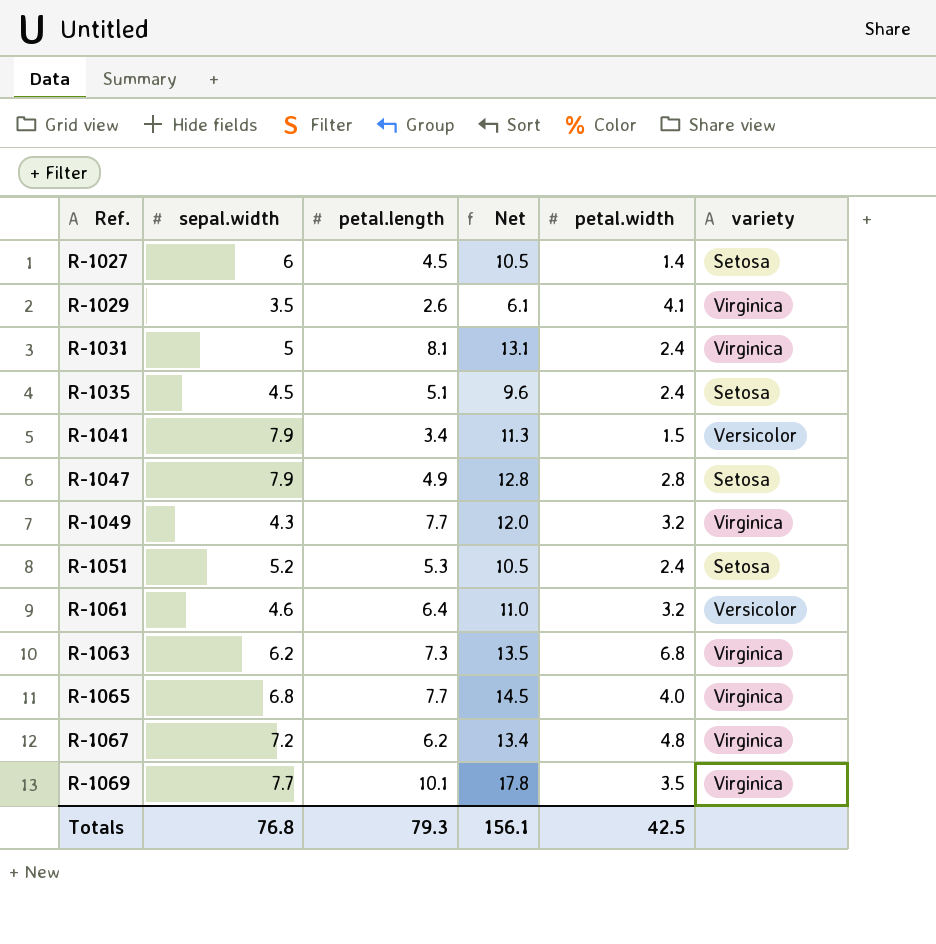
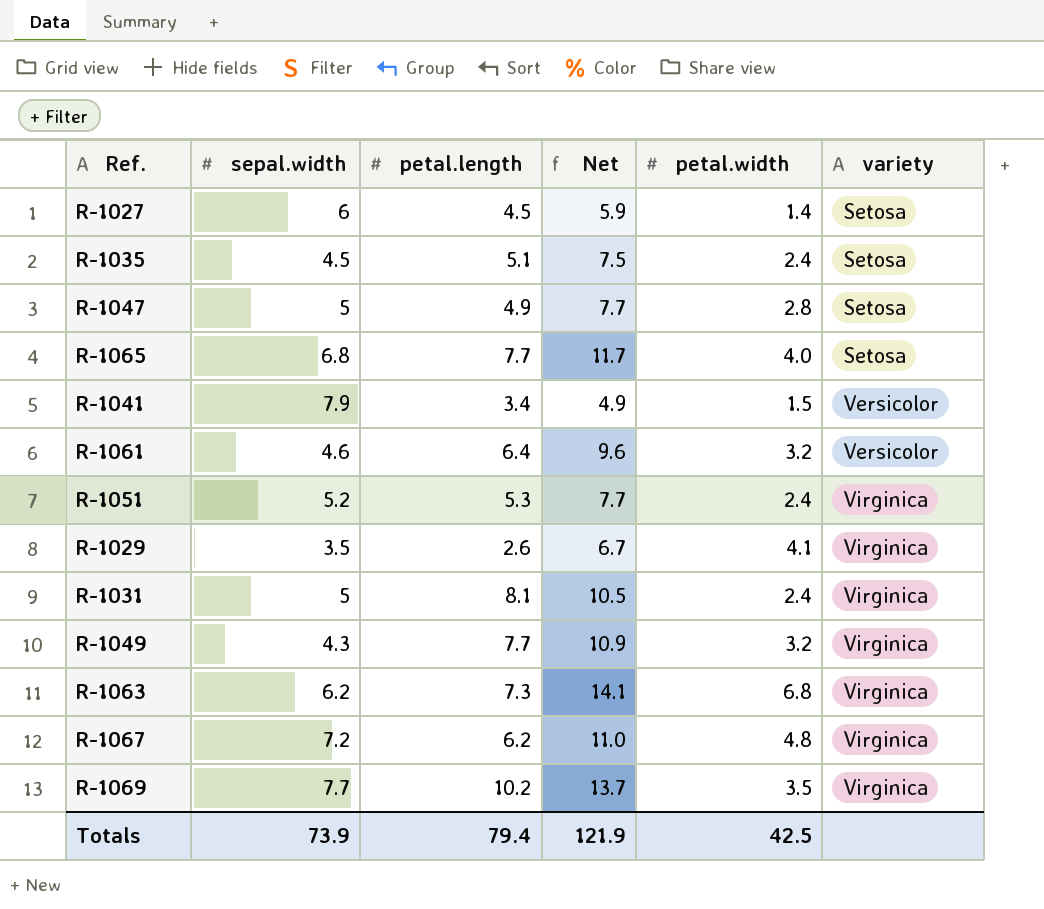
row order: Ref. ascending -> variety ascending
column Net | formula: [sepal.width] + [petal.length] -> [petal.length] + [petal.width]
R-1047 | sepal.width: 7.9 -> 5
R-1065 | variety: Virginica -> Setosa
R-1051 | variety: Setosa -> Virginica
R-1069 | petal.length: 10.1 -> 10.2
Totals | sepal.width: 76.8 -> 73.9
Totals | petal.length: 79.3 -> 79.4
Totals | Net: 156.1 -> 121.9

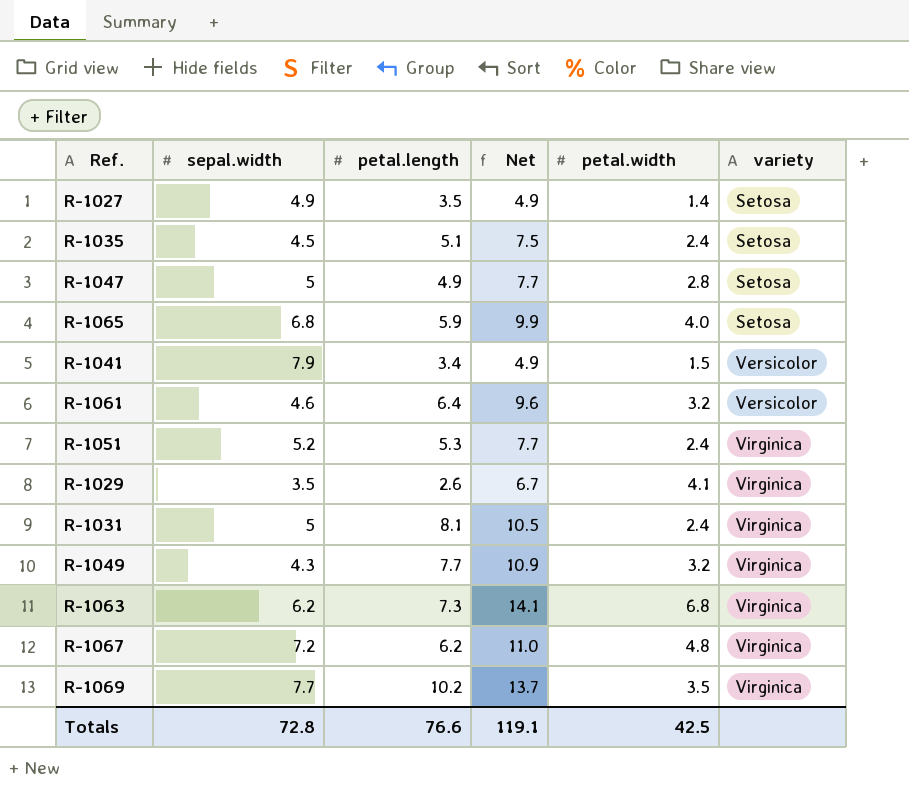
R-1027 | sepal.width: 6 -> 4.9
R-1027 | petal.length: 4.5 -> 3.5
R-1027 | Net: 5.9 -> 4.9
R-1065 | petal.length: 7.7 -> 5.9
R-1065 | Net: 11.7 -> 9.9
Totals | sepal.width: 73.9 -> 72.8
Totals | petal.length: 79.4 -> 76.6
Totals | Net: 121.9 -> 119.1

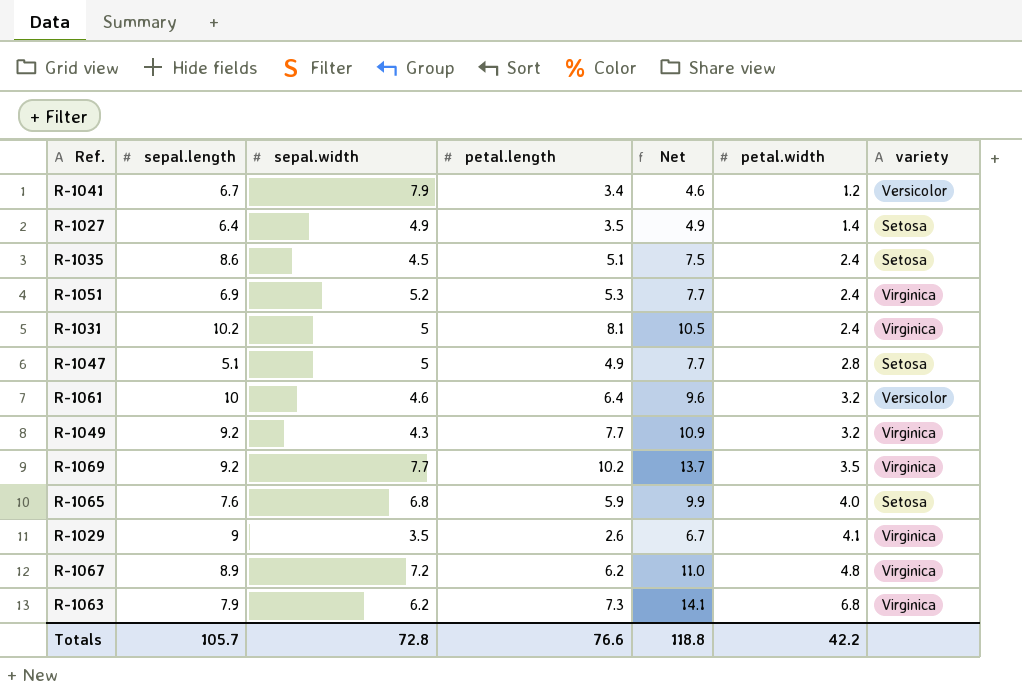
row order: variety ascending -> petal.width ascending
column sepal.length | position: none -> 2
R-1041 | Net: 4.9 -> 4.6
R-1041 | petal.width: 1.5 -> 1.2
Totals | Net: 119.1 -> 118.8
Totals | petal.width: 42.5 -> 42.2

